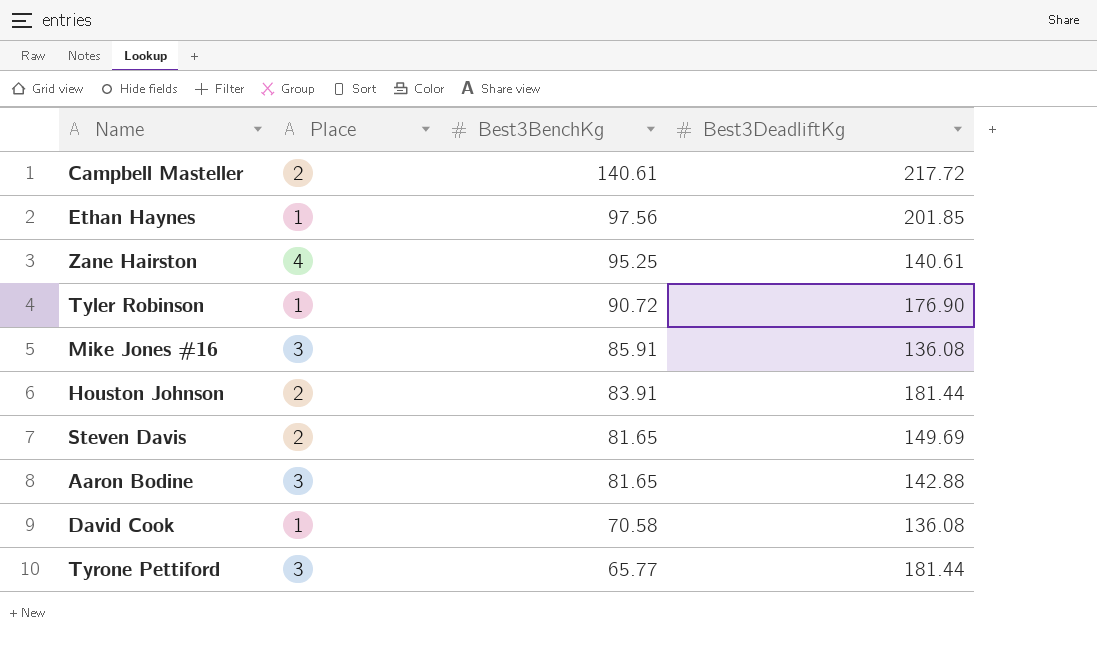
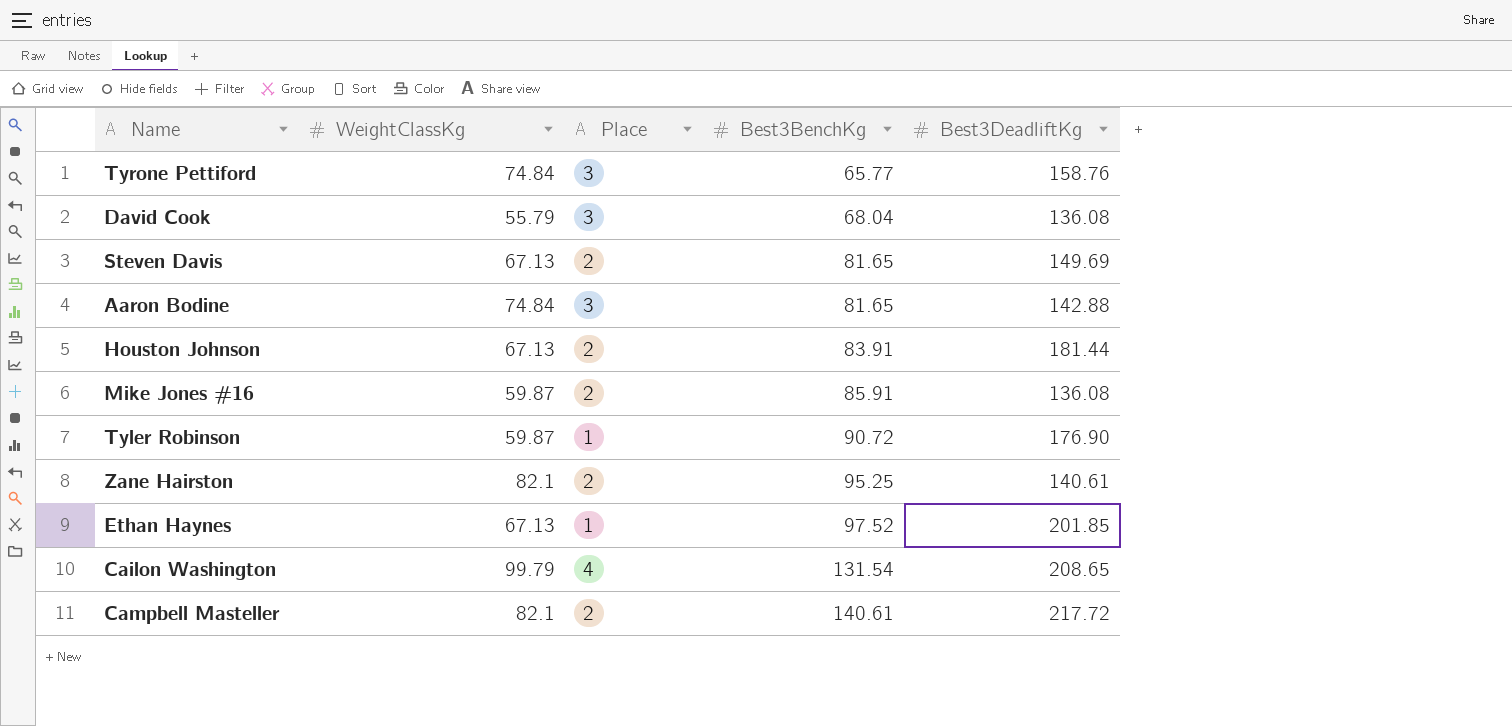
row order: Best3BenchKg descending -> Best3BenchKg ascending
column WeightClassKg | position: none -> 2
Tyrone Pettiford | Best3DeadliftKg: 181.44 -> 158.76
David Cook | Place: 1 -> 3
David Cook | Best3BenchKg: 70.58 -> 68.04
Mike Jones #16 | Place: 3 -> 2
Zane Hairston | Place: 4 -> 2
Ethan Haynes | Best3BenchKg: 97.56 -> 97.52
row Cailon Washington: none -> 99.79 | 4 | 131.54 | 208.65

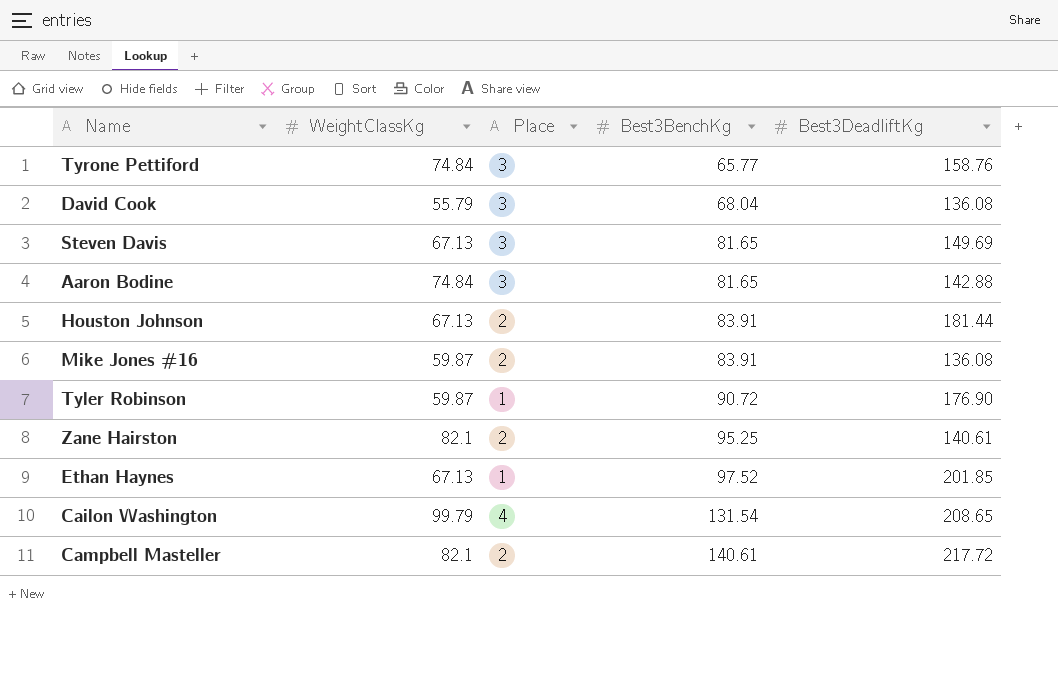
Steven Davis | Place: 2 -> 3
Mike Jones #16 | Best3BenchKg: 85.91 -> 83.91

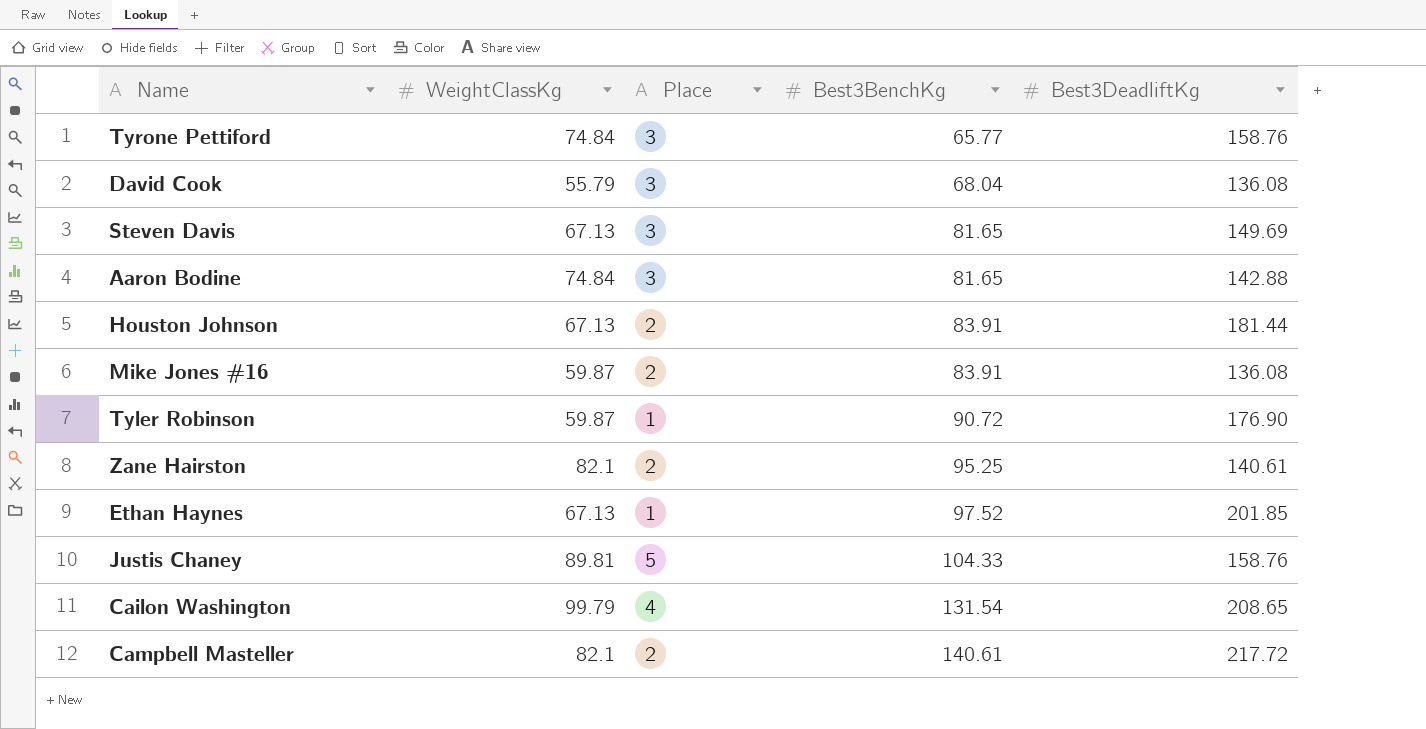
row Justis Chaney: none -> 89.81 | 5 | 104.33 | 158.76

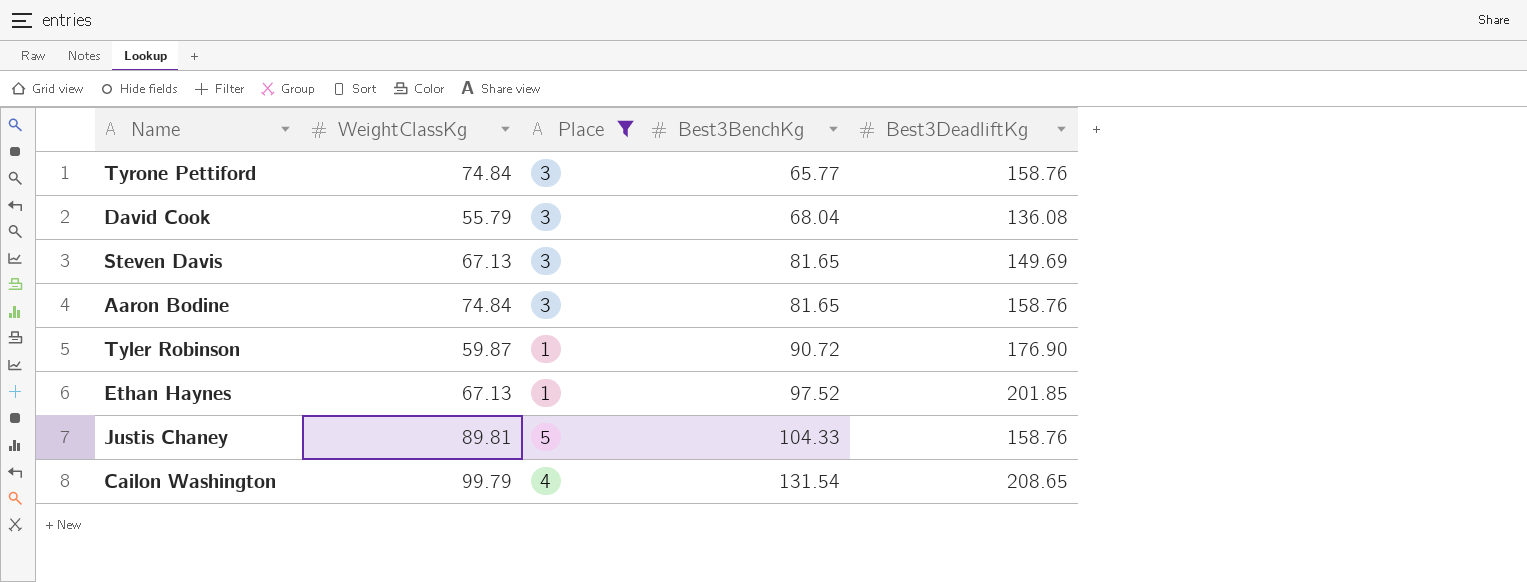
filter: none -> Place != 2
Aaron Bodine | Best3DeadliftKg: 142.88 -> 158.76

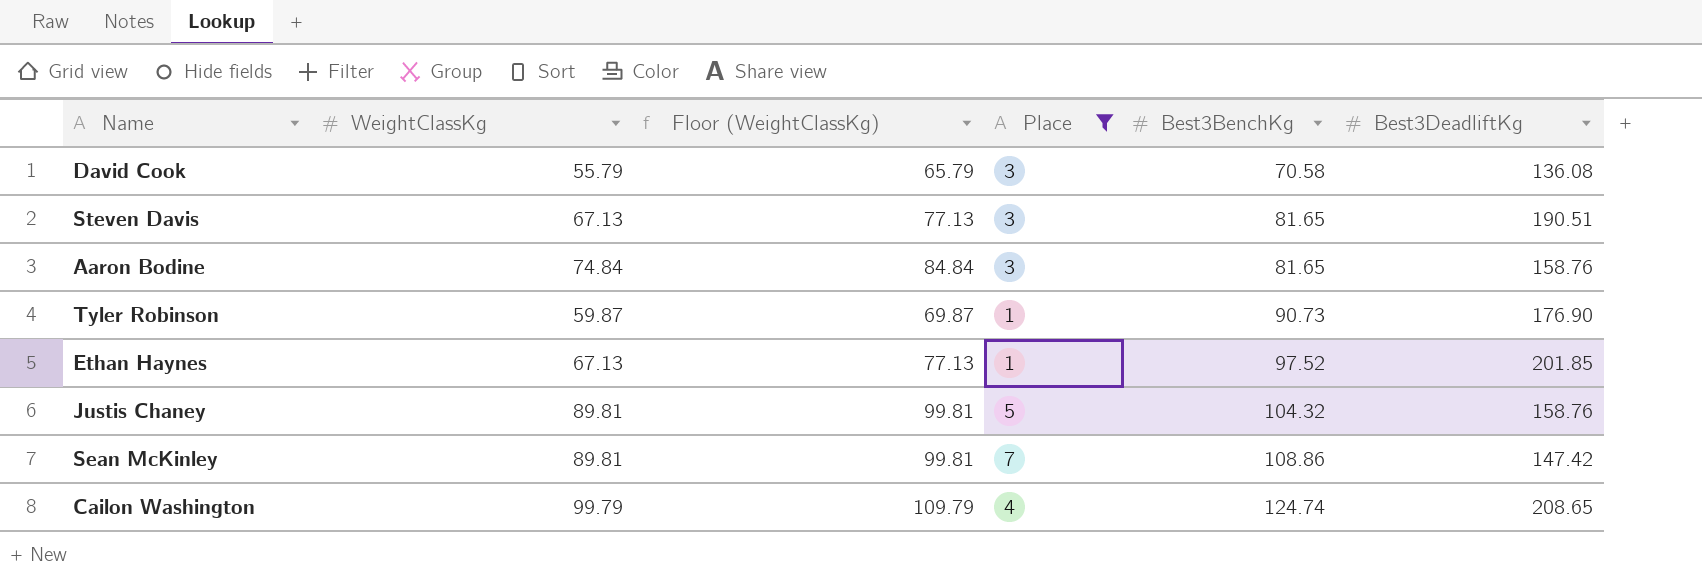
column Floor (WeightClassKg) | formula: none -> [WeightClassKg] + 10
row Tyrone Pettiford: 74.84 | 3 | 65.77 | 158.76 -> none
David Cook | Best3BenchKg: 68.04 -> 70.58
Steven Davis | Best3DeadliftKg: 149.69 -> 190.51
Tyler Robinson | Best3BenchKg: 90.72 -> 90.73
Justis Chaney | Best3BenchKg: 104.33 -> 104.32
row Sean McKinley: none -> 89.81 | 99.81 | 7 | 108.86 | 147.42
Cailon Washington | Best3BenchKg: 131.54 -> 124.74

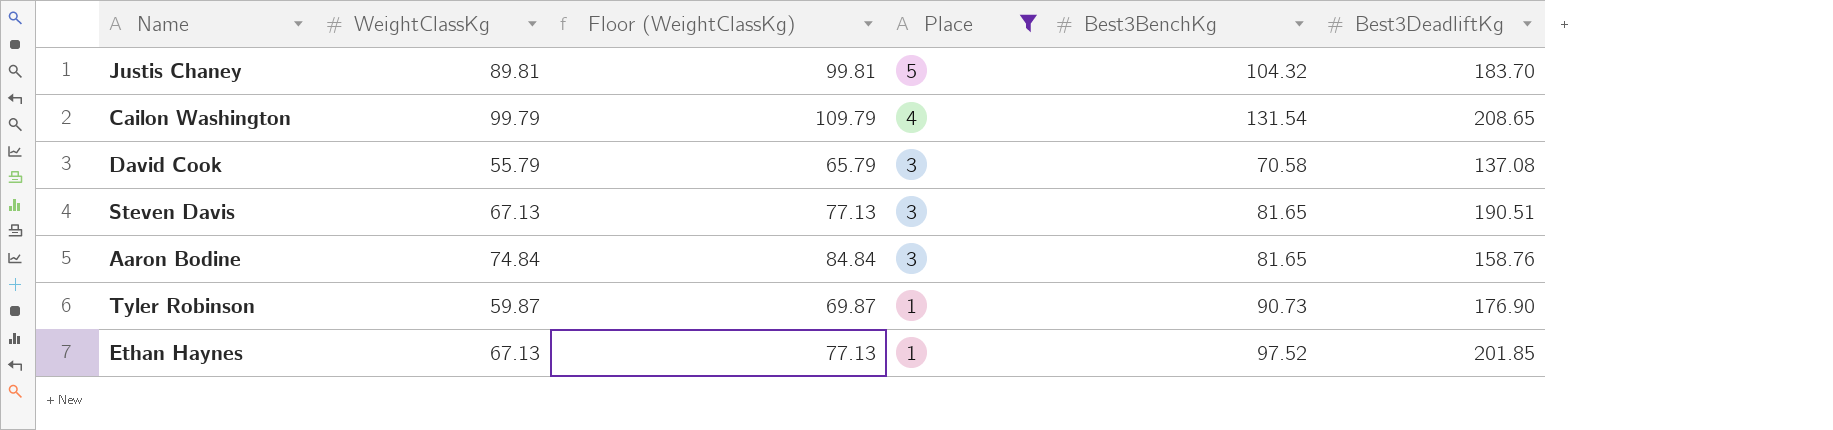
row order: Best3BenchKg ascending -> Place descending
row Sean McKinley: 89.81 | 99.81 | 7 | 108.86 | 147.42 -> none
Justis Chaney | Best3DeadliftKg: 158.76 -> 183.70
Cailon Washington | Best3BenchKg: 124.74 -> 131.54
David Cook | Best3DeadliftKg: 136.08 -> 137.08

